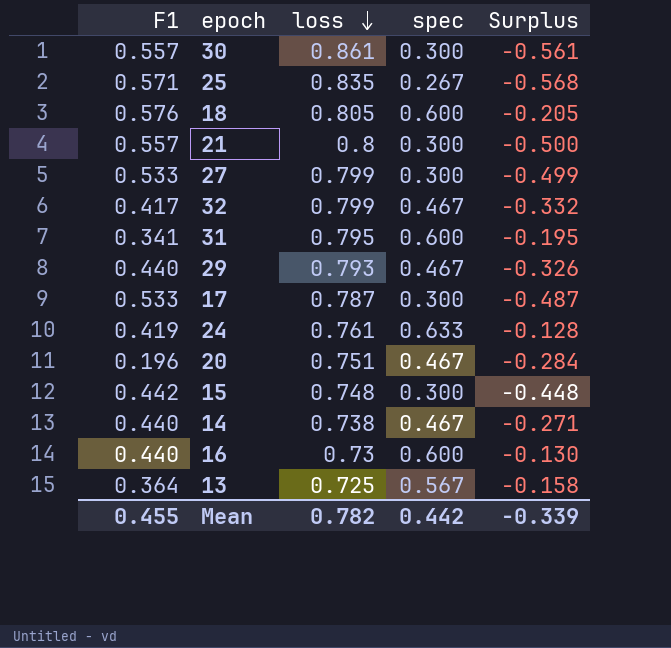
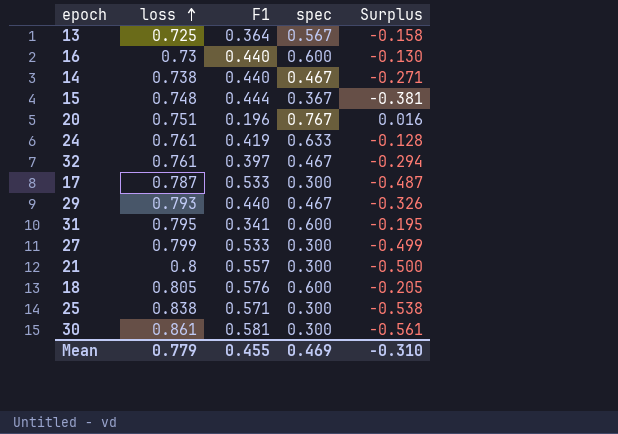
row order: loss descending -> loss ascending
column F1 | position: 1 -> 3
15 | F1: 0.442 -> 0.444
15 | spec: 0.300 -> 0.367
15 | Surplus: -0.448 -> -0.381
20 | spec: 0.467 -> 0.767
20 | Surplus: -0.284 -> 0.016
32 | loss: 0.799 -> 0.761
32 | F1: 0.417 -> 0.397
32 | Surplus: -0.332 -> -0.294
25 | loss: 0.835 -> 0.838
25 | spec: 0.267 -> 0.300
25 | Surplus: -0.568 -> -0.538
30 | F1: 0.557 -> 0.581
Mean | loss: 0.782 -> 0.779
Mean | spec: 0.442 -> 0.469
Mean | Surplus: -0.339 -> -0.310

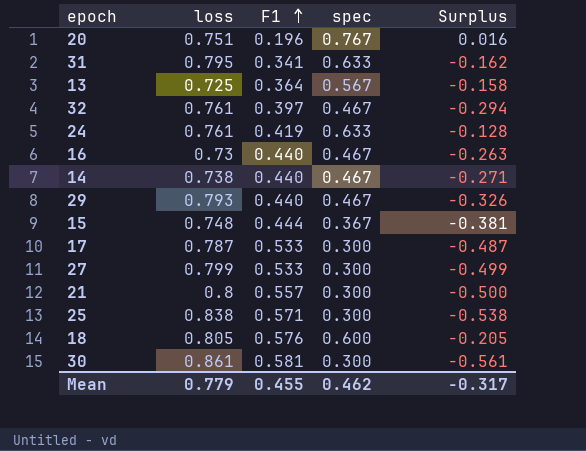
row order: loss ascending -> F1 ascending
31 | spec: 0.600 -> 0.633
31 | Surplus: -0.195 -> -0.162
16 | spec: 0.600 -> 0.467
16 | Surplus: -0.130 -> -0.263
Mean | spec: 0.469 -> 0.462
Mean | Surplus: -0.310 -> -0.317

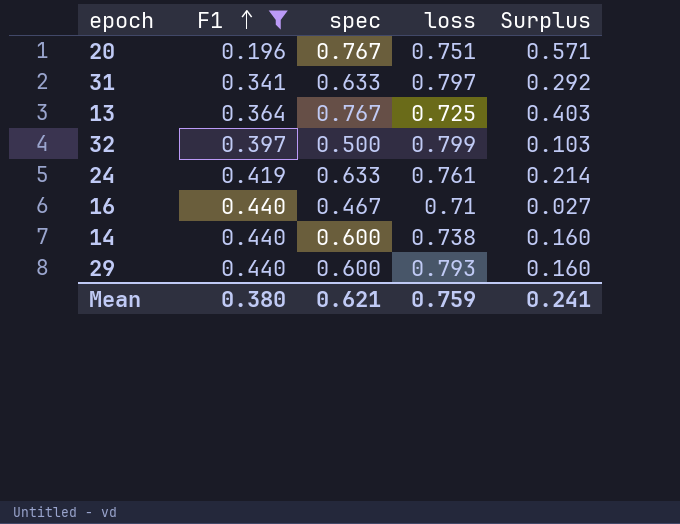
filter: none -> F1 <= 0.440
column loss | position: 2 -> 4
column Surplus | formula: [spec] - [loss] -> [spec] - [F1]
31 | loss: 0.795 -> 0.797
13 | spec: 0.567 -> 0.767
32 | spec: 0.467 -> 0.500
32 | loss: 0.761 -> 0.799
16 | loss: 0.73 -> 0.71
14 | spec: 0.467 -> 0.600
29 | spec: 0.467 -> 0.600
Mean | F1: 0.455 -> 0.380
Mean | spec: 0.462 -> 0.621
Mean | loss: 0.779 -> 0.759
Mean | Surplus: -0.317 -> 0.241

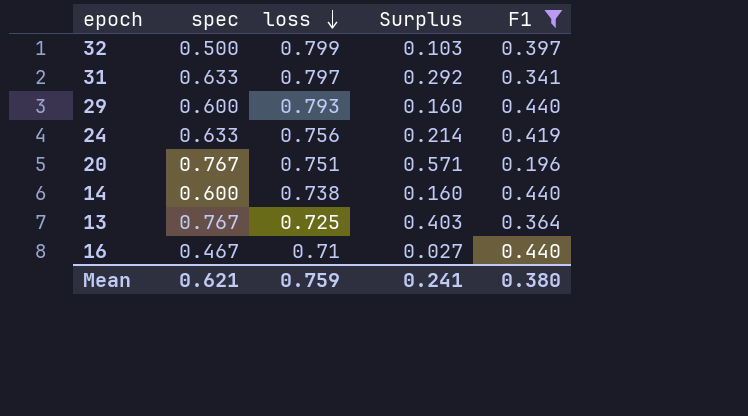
row order: F1 ascending -> loss descending
column F1 | position: 2 -> 5
24 | loss: 0.761 -> 0.756

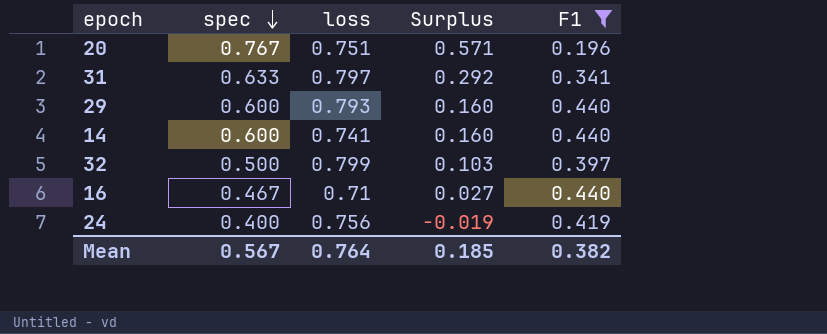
row order: loss descending -> spec descending
row 13: 0.767 | 0.725 | 0.403 | 0.364 -> none
14 | loss: 0.738 -> 0.741
24 | spec: 0.633 -> 0.400
24 | Surplus: 0.214 -> -0.019
Mean | spec: 0.621 -> 0.567
Mean | loss: 0.759 -> 0.764
Mean | Surplus: 0.241 -> 0.185
Mean | F1: 0.380 -> 0.382

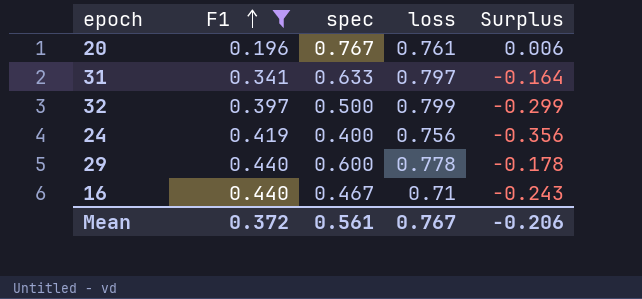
row order: spec descending -> F1 ascending
column F1 | position: 5 -> 2
column Surplus | formula: [spec] - [F1] -> [spec] - [loss]
row 14: 0.600 | 0.741 | 0.160 | 0.440 -> none
20 | loss: 0.751 -> 0.761
29 | loss: 0.793 -> 0.778
Mean | F1: 0.382 -> 0.372
Mean | spec: 0.567 -> 0.561
Mean | loss: 0.764 -> 0.767
Mean | Surplus: 0.185 -> -0.206

